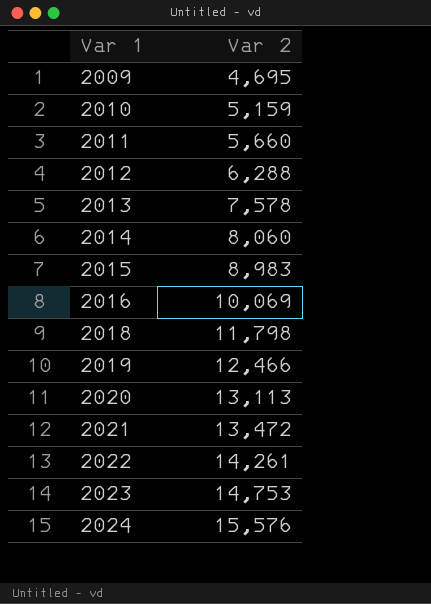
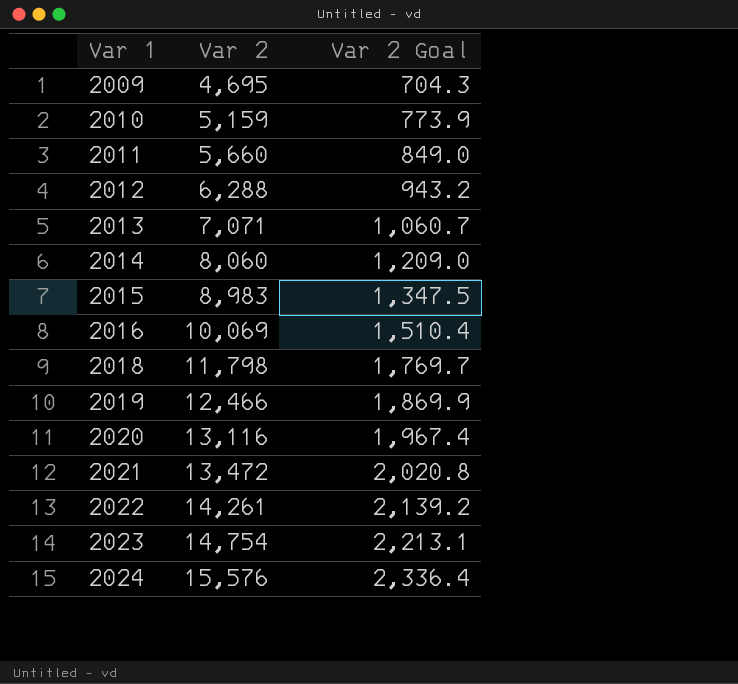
column Var 2 Goal | formula: none -> [Var 2] * 0.15
2013 | Var 2: 7,578 -> 7,071
2020 | Var 2: 13,113 -> 13,116
2023 | Var 2: 14,753 -> 14,754

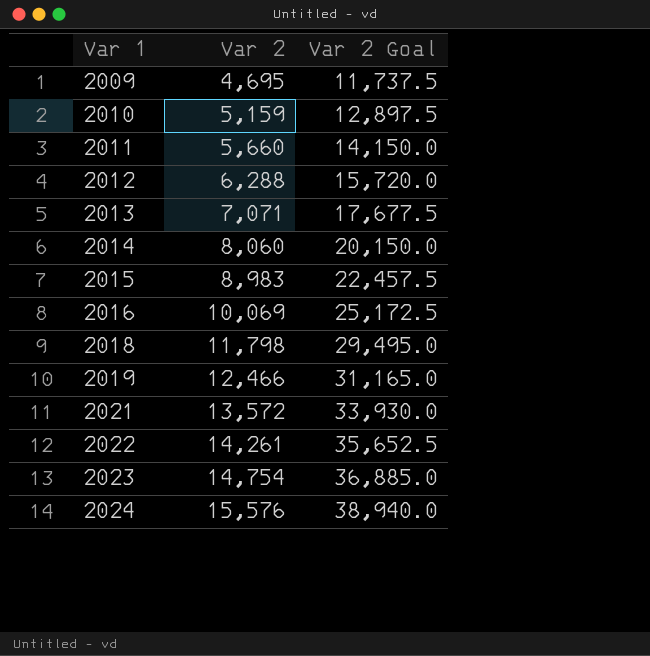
column Var 2 Goal | formula: [Var 2] * 0.15 -> [Var 2] * 2.5
row 2020: 13,116 | 1,967.4 -> none
2021 | Var 2: 13,472 -> 13,572

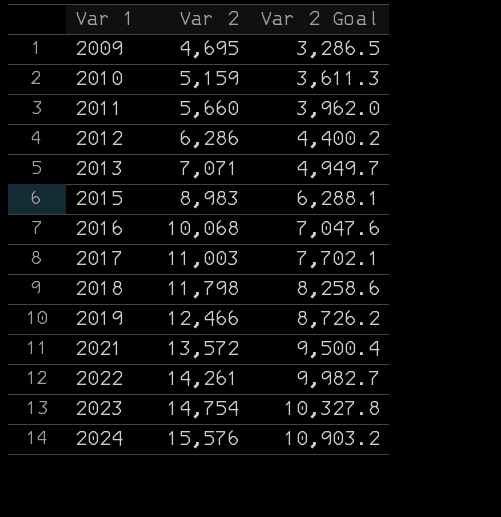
column Var 2 Goal | formula: [Var 2] * 2.5 -> [Var 2] * 0.7
row 2014: 8,060 | 20,150.0 -> none
2012 | Var 2: 6,288 -> 6,286
2016 | Var 2: 10,069 -> 10,068
row 2017: none -> 11,003 | 7,702.1

